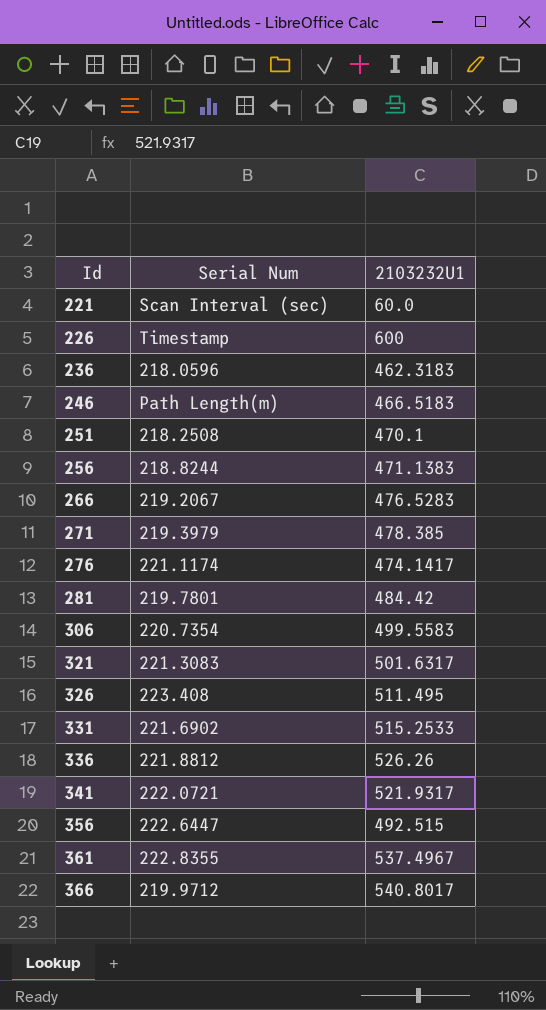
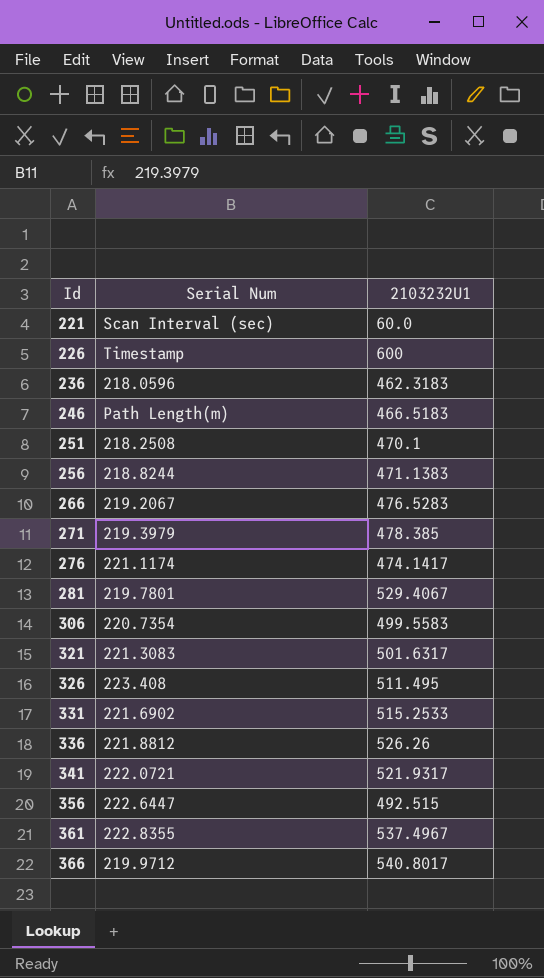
281 | 2103232U1: 484.42 -> 529.4067

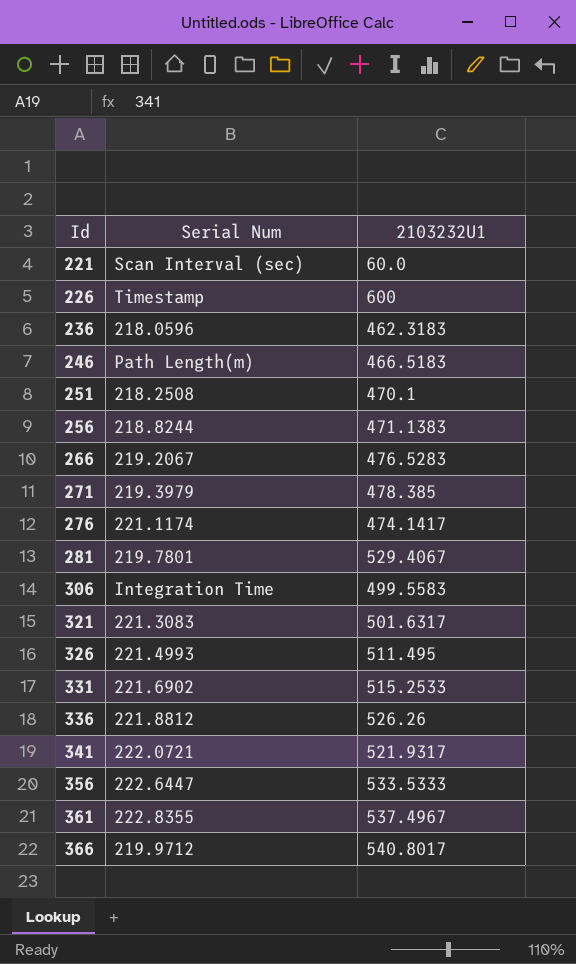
306 | Serial Num: 220.7354 -> Integration Time
326 | Serial Num: 223.408 -> 221.4993
356 | 2103232U1: 492.515 -> 533.5333

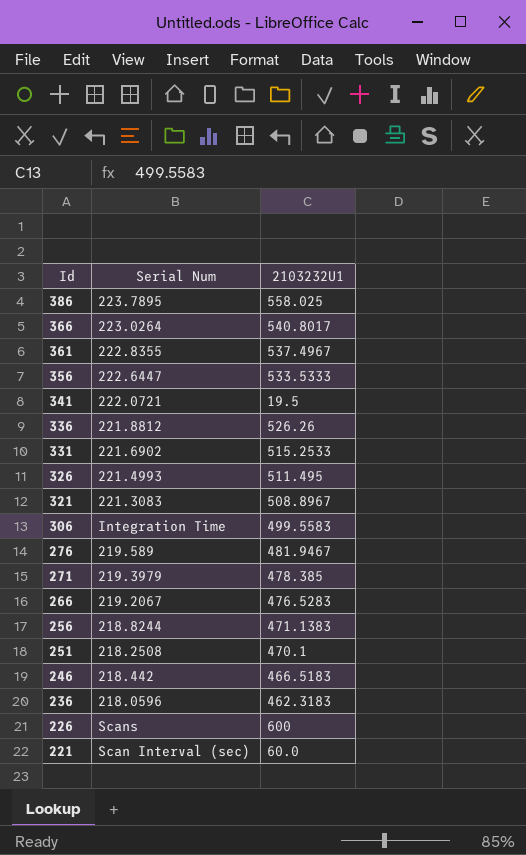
row order: Id ascending -> Id descending
row 281: 219.7801 | 529.4067 -> none
row 386: none -> 223.7895 | 558.025
366 | Serial Num: 219.9712 -> 223.0264
341 | 2103232U1: 521.9317 -> 19.5
321 | 2103232U1: 501.6317 -> 508.8967
276 | Serial Num: 221.1174 -> 219.589
276 | 2103232U1: 474.1417 -> 481.9467
246 | Serial Num: Path Length(m) -> 218.442
226 | Serial Num: Timestamp -> Scans

